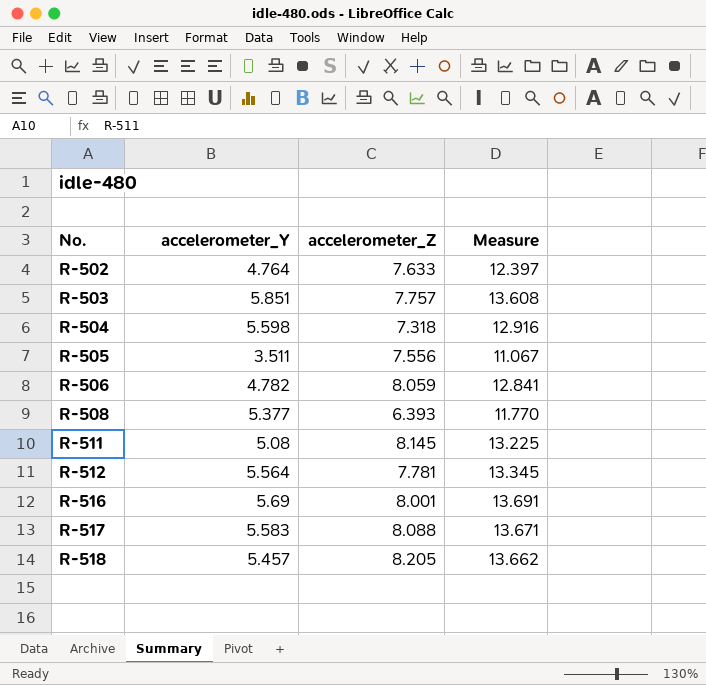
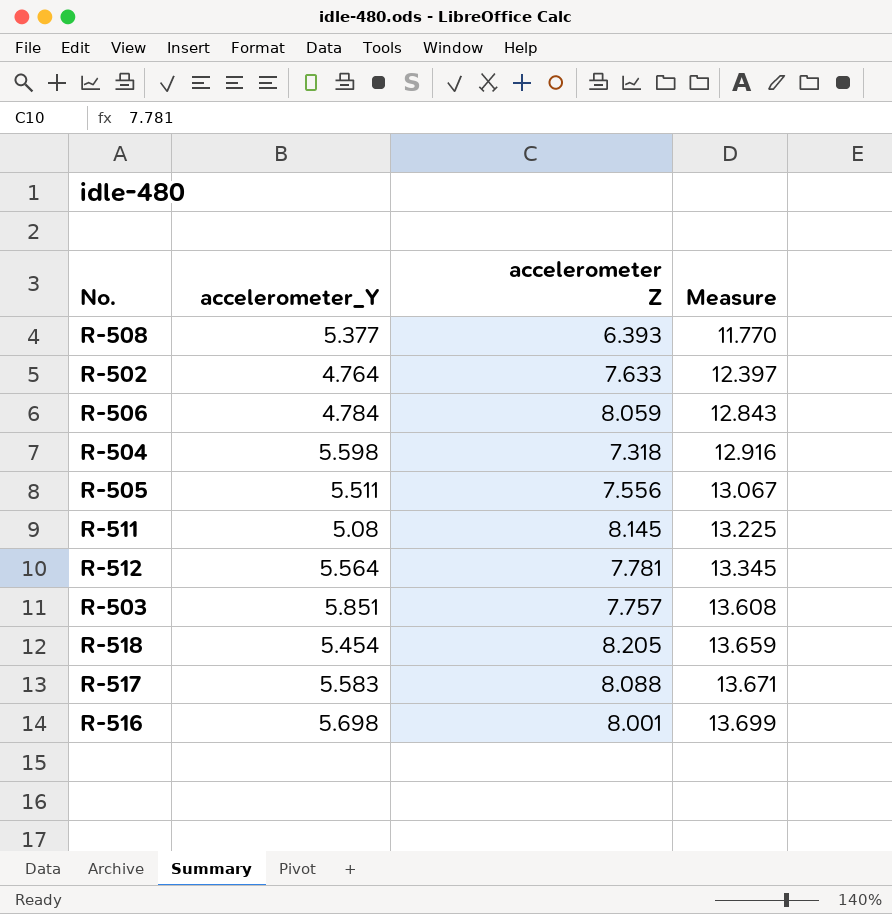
row order: No. ascending -> Measure ascending
column name: accelerometer_Z -> accelerometer Z
R-506 | accelerometer_Y: 4.782 -> 4.784
R-506 | Measure: 12.841 -> 12.843
R-505 | accelerometer_Y: 3.511 -> 5.511
R-505 | Measure: 11.067 -> 13.067
R-518 | accelerometer_Y: 5.457 -> 5.454
R-518 | Measure: 13.662 -> 13.659
R-516 | accelerometer_Y: 5.69 -> 5.698
R-516 | Measure: 13.691 -> 13.699

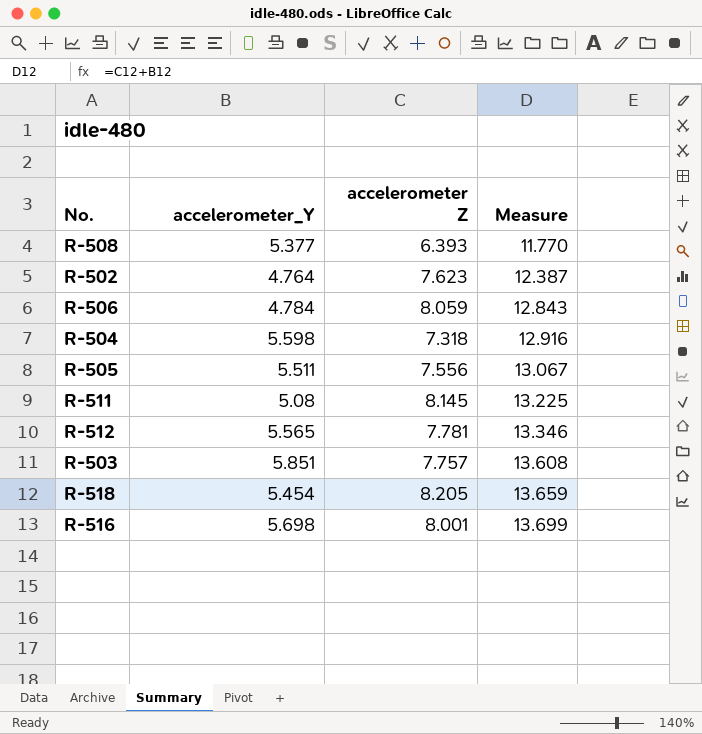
row R-517: 5.583 | 8.088 | 13.671 -> none
R-502 | accelerometer Z: 7.633 -> 7.623
R-502 | Measure: 12.397 -> 12.387
R-512 | accelerometer_Y: 5.564 -> 5.565
R-512 | Measure: 13.345 -> 13.346

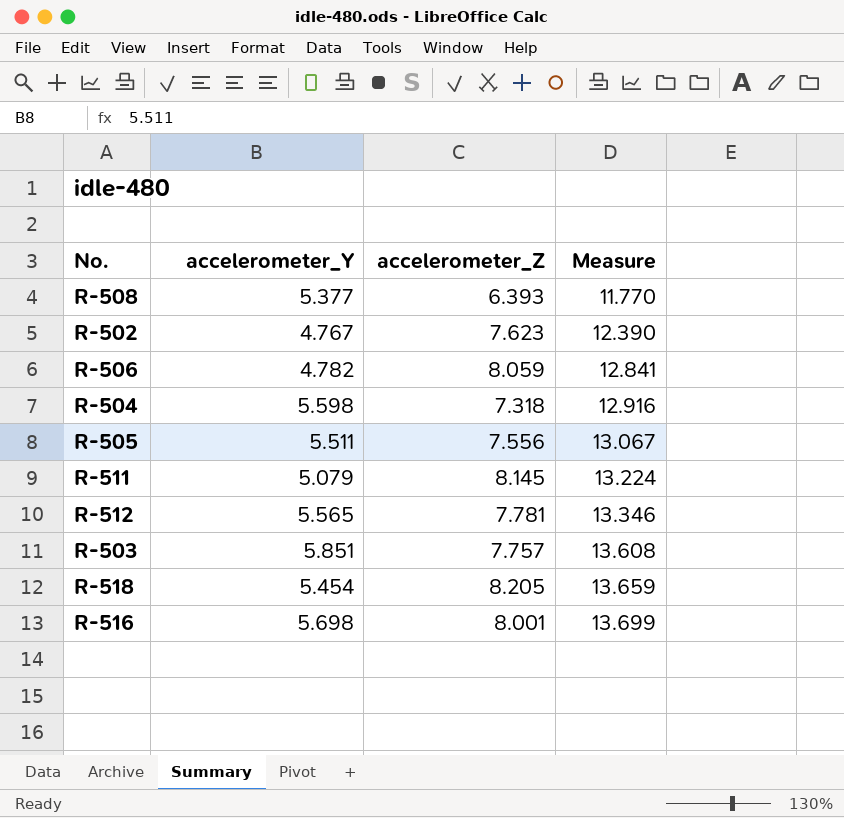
column name: accelerometer Z -> accelerometer_Z
R-502 | accelerometer_Y: 4.764 -> 4.767
R-502 | Measure: 12.387 -> 12.390
R-506 | accelerometer_Y: 4.784 -> 4.782
R-506 | Measure: 12.843 -> 12.841
R-511 | accelerometer_Y: 5.08 -> 5.079
R-511 | Measure: 13.225 -> 13.224

